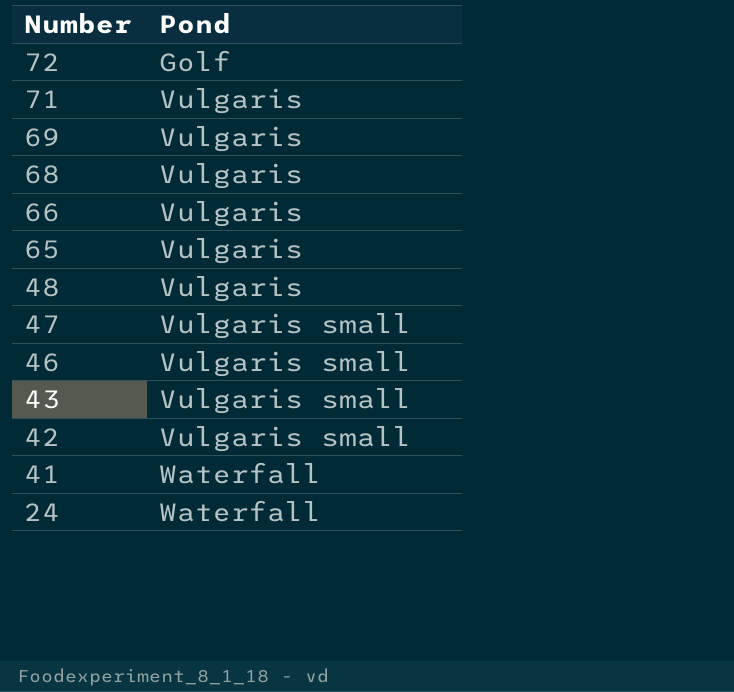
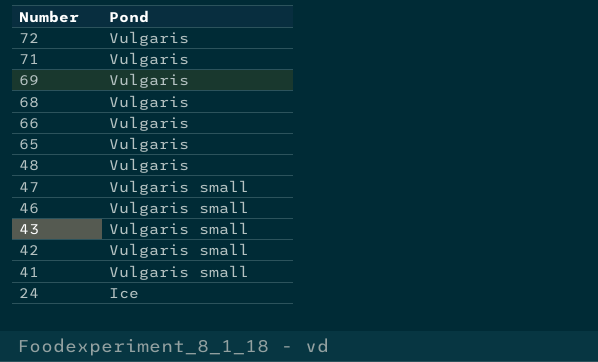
72 | Pond: Golf -> Vulgaris
41 | Pond: Waterfall -> Vulgaris small
24 | Pond: Waterfall -> Ice

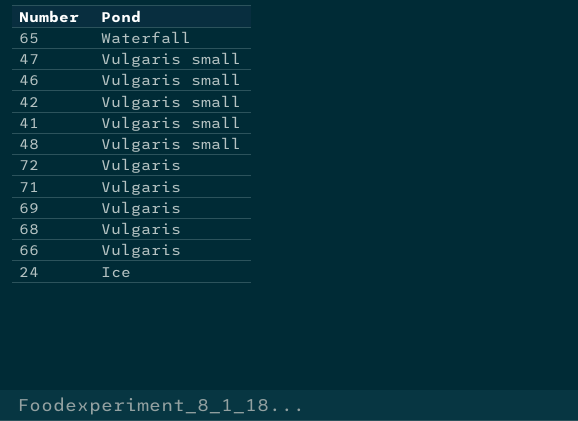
row order: Number descending -> Pond descending
row 43: Vulgaris small -> none
65 | Pond: Vulgaris -> Waterfall
48 | Pond: Vulgaris -> Vulgaris small

